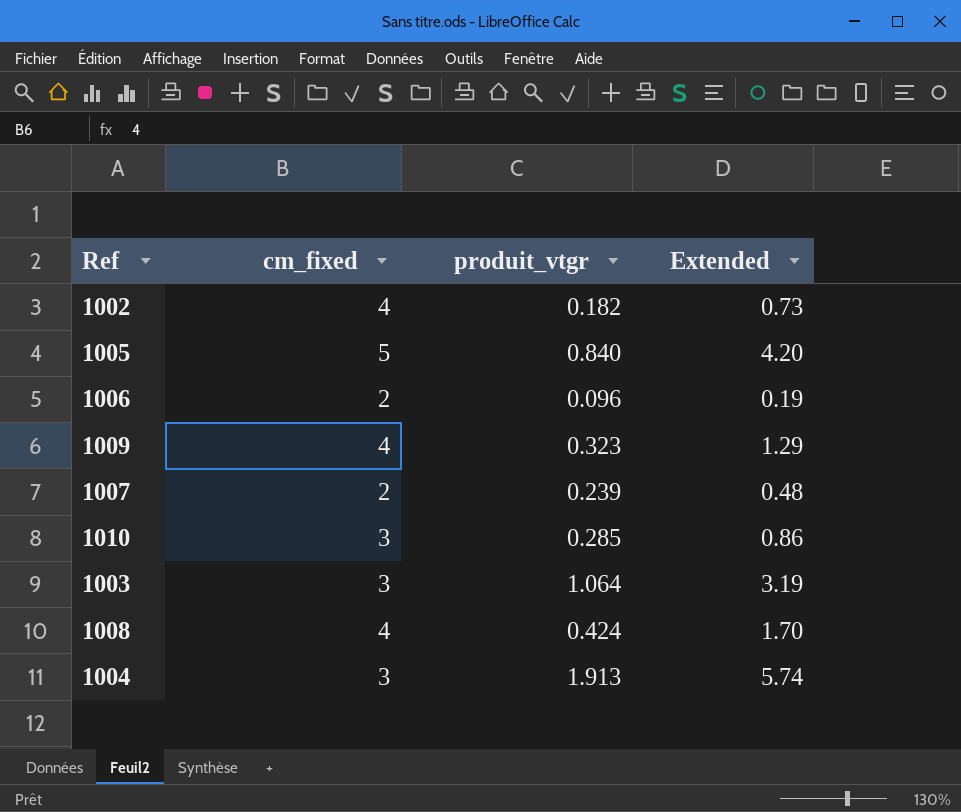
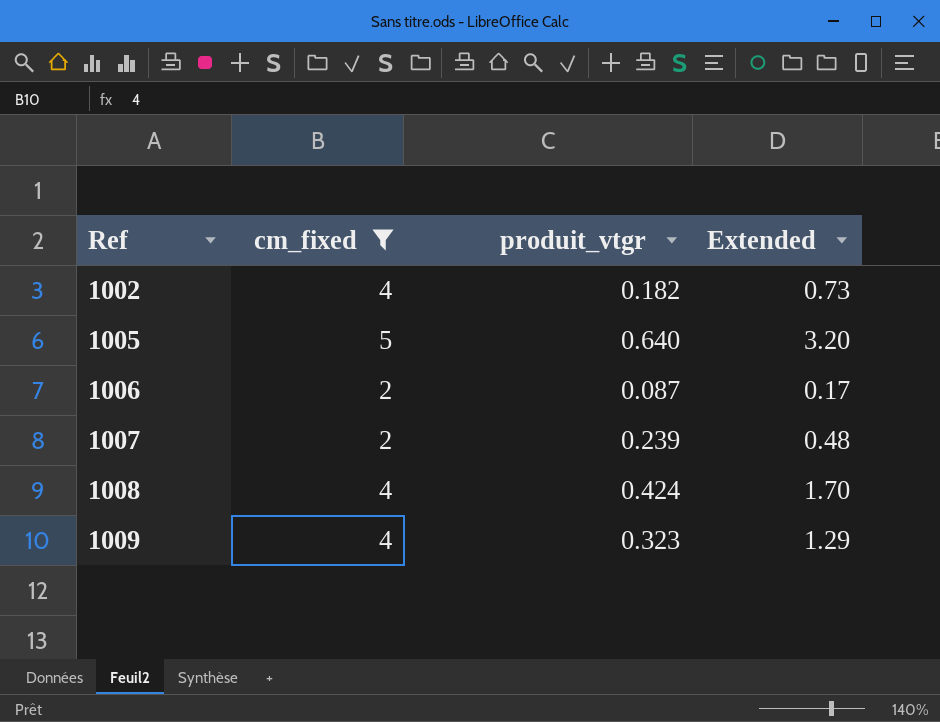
filter: none -> cm_fixed != 3
row order: none -> Ref ascending
1005 | produit_vtgr: 0.840 -> 0.640
1005 | Extended: 4.20 -> 3.20
1006 | produit_vtgr: 0.096 -> 0.087
1006 | Extended: 0.19 -> 0.17

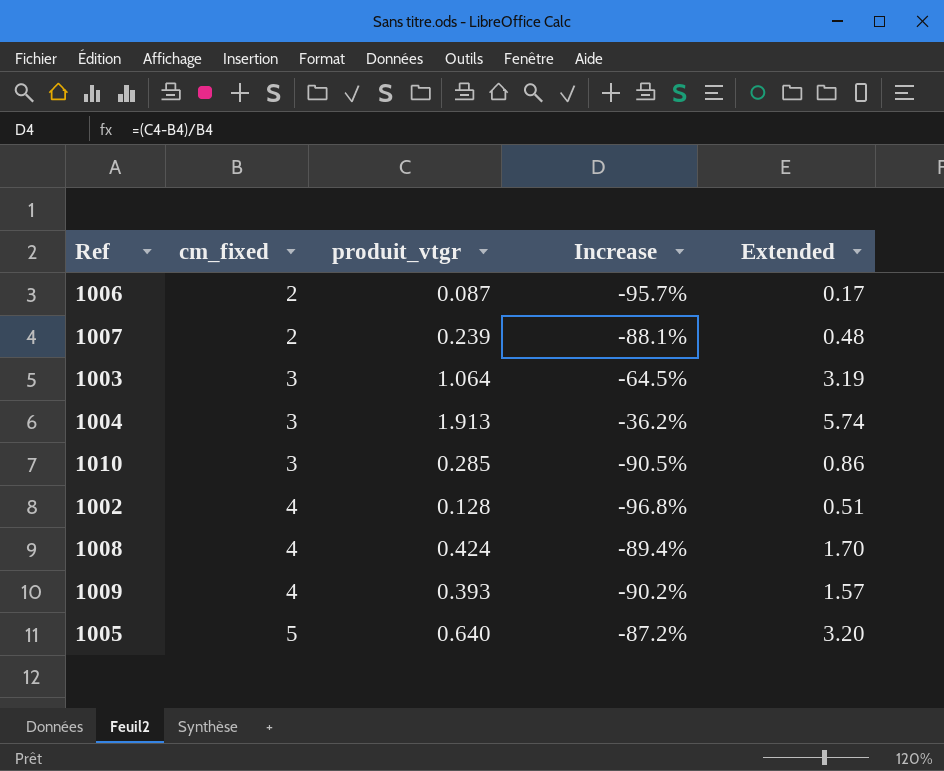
filter: cm_fixed != 3 -> none
row order: Ref ascending -> cm_fixed ascending
column Increase | formula: none -> ([produit_vtgr] - [cm_fixed]) / [cm_fixed]
1002 | produit_vtgr: 0.182 -> 0.128
1002 | Extended: 0.73 -> 0.51
1009 | produit_vtgr: 0.323 -> 0.393
1009 | Extended: 1.29 -> 1.57

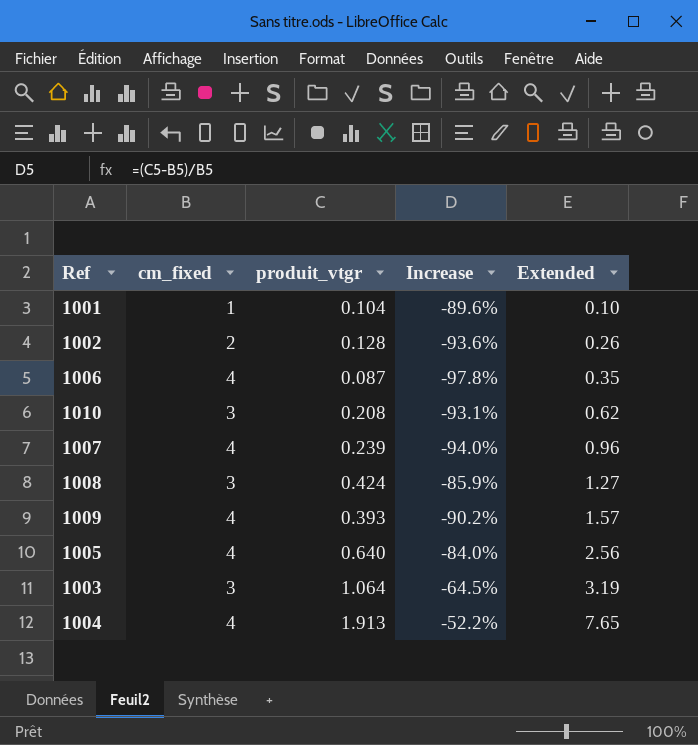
row order: cm_fixed ascending -> Extended ascending
row 1001: none -> 1 | 0.104 | -89.6% | 0.10
1002 | cm_fixed: 4 -> 2
1002 | Increase: -96.8% -> -93.6%
1002 | Extended: 0.51 -> 0.26
1006 | cm_fixed: 2 -> 4
1006 | Increase: -95.7% -> -97.8%
1006 | Extended: 0.17 -> 0.35
1010 | produit_vtgr: 0.285 -> 0.208
1010 | Increase: -90.5% -> -93.1%
1010 | Extended: 0.86 -> 0.62
1007 | cm_fixed: 2 -> 4
1007 | Increase: -88.1% -> -94.0%
1007 | Extended: 0.48 -> 0.96
1008 | cm_fixed: 4 -> 3
1008 | Increase: -89.4% -> -85.9%
1008 | Extended: 1.70 -> 1.27
1005 | cm_fixed: 5 -> 4
1005 | Increase: -87.2% -> -84.0%
1005 | Extended: 3.20 -> 2.56
1004 | cm_fixed: 3 -> 4
1004 | Increase: -36.2% -> -52.2%
1004 | Extended: 5.74 -> 7.65

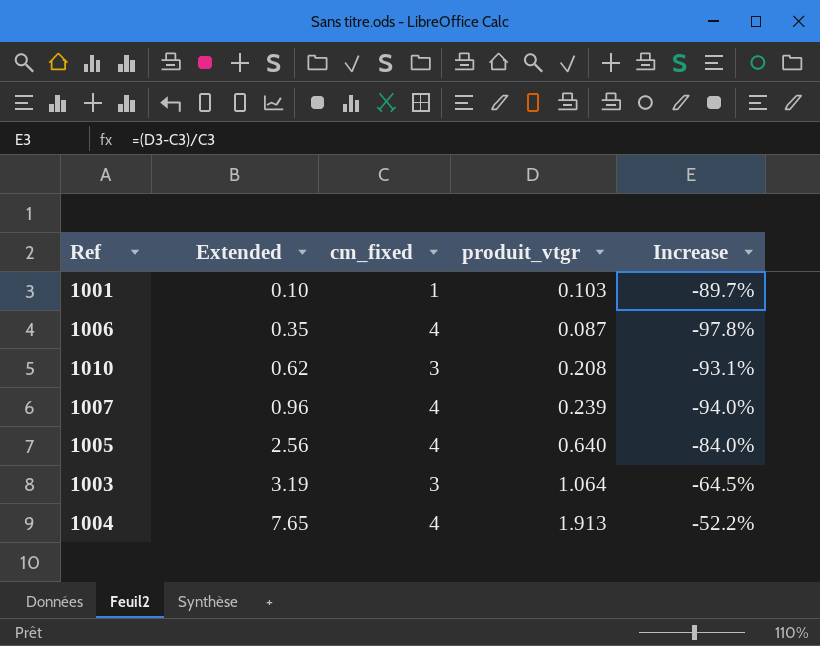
column Extended | position: 5 -> 2
row 1002: 2 | 0.128 | -93.6% | 0.26 -> none
row 1008: 3 | 0.424 | -85.9% | 1.27 -> none
row 1009: 4 | 0.393 | -90.2% | 1.57 -> none
1001 | produit_vtgr: 0.104 -> 0.103
1001 | Increase: -89.6% -> -89.7%

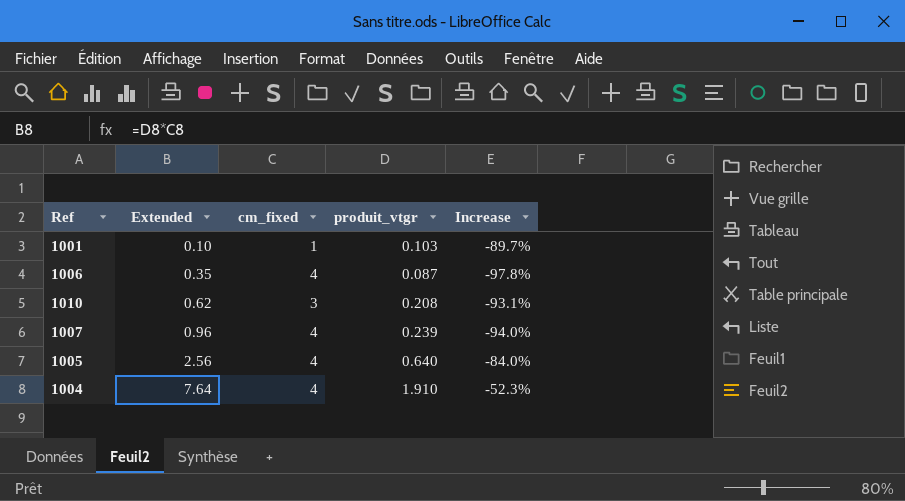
row 1003: 3.19 | 3 | 1.064 | -64.5% -> none
1004 | Extended: 7.65 -> 7.64
1004 | produit_vtgr: 1.913 -> 1.910
1004 | Increase: -52.2% -> -52.3%

